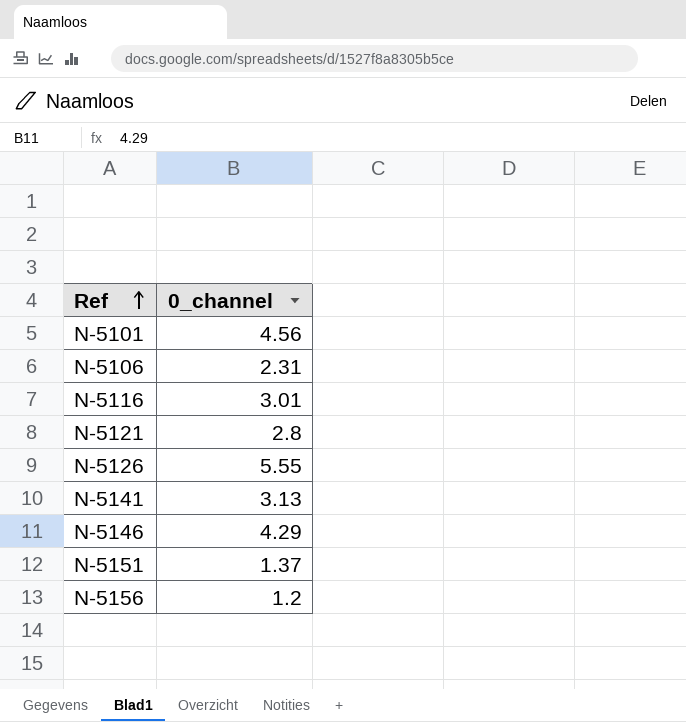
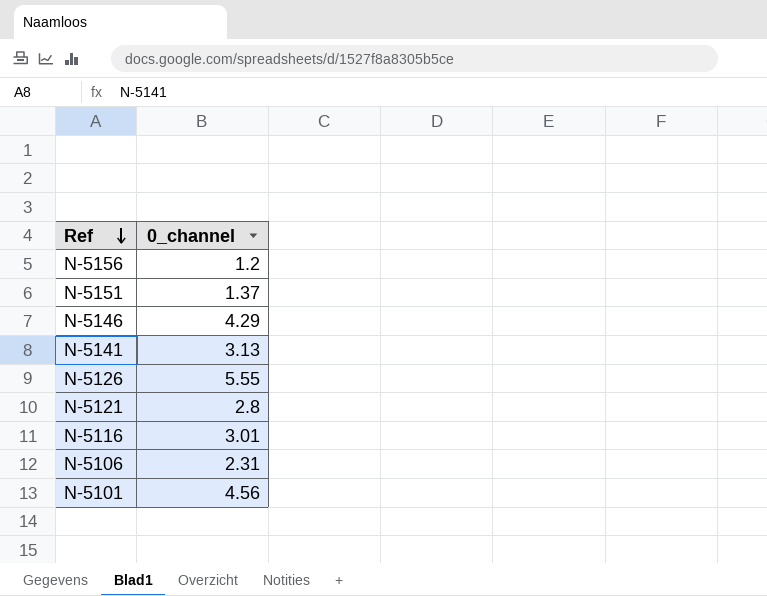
row order: Ref ascending -> Ref descending

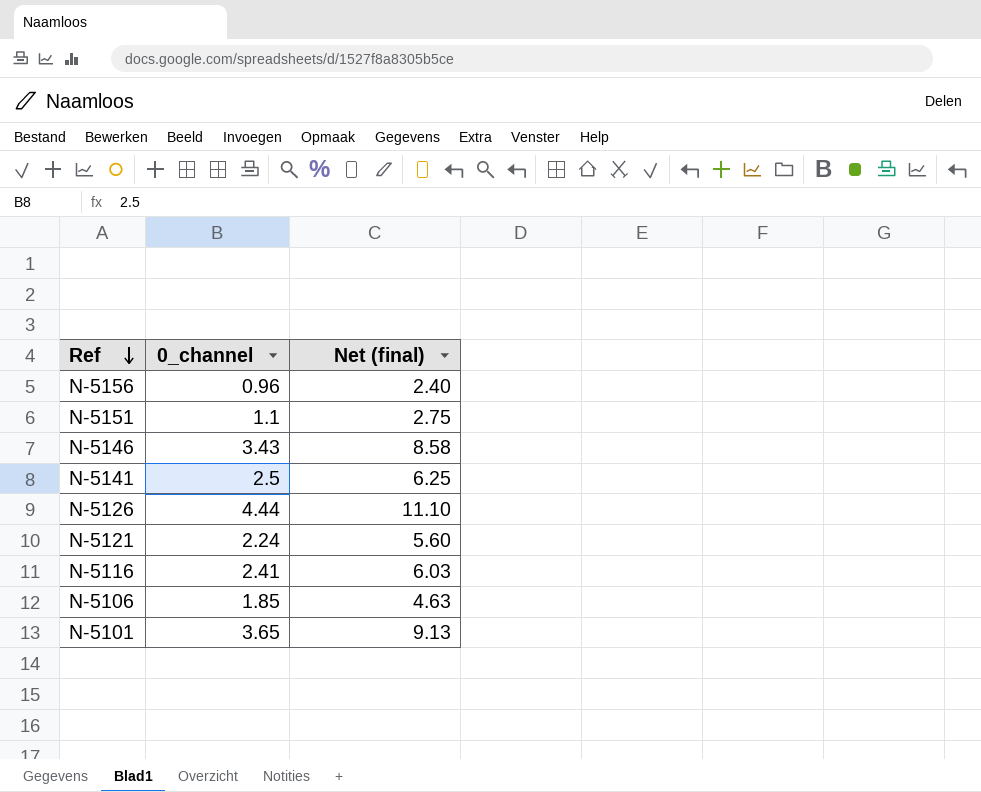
column Net (final) | formula: none -> [0_channel] * 2.5
N-5156 | 0_channel: 1.2 -> 0.96
N-5151 | 0_channel: 1.37 -> 1.1
N-5146 | 0_channel: 4.29 -> 3.43
N-5141 | 0_channel: 3.13 -> 2.5
N-5126 | 0_channel: 5.55 -> 4.44
N-5121 | 0_channel: 2.8 -> 2.24
N-5116 | 0_channel: 3.01 -> 2.41
N-5106 | 0_channel: 2.31 -> 1.85
N-5101 | 0_channel: 4.56 -> 3.65

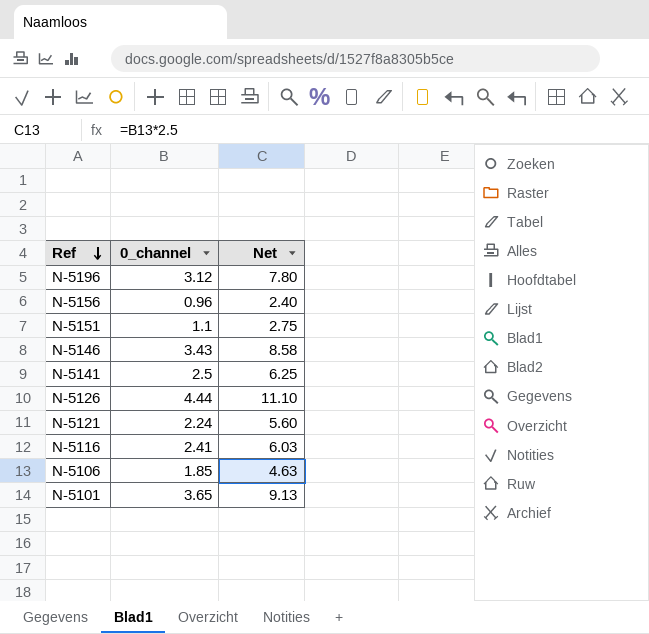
column name: Net (final) -> Net
row N-5196: none -> 3.12 | 7.80

